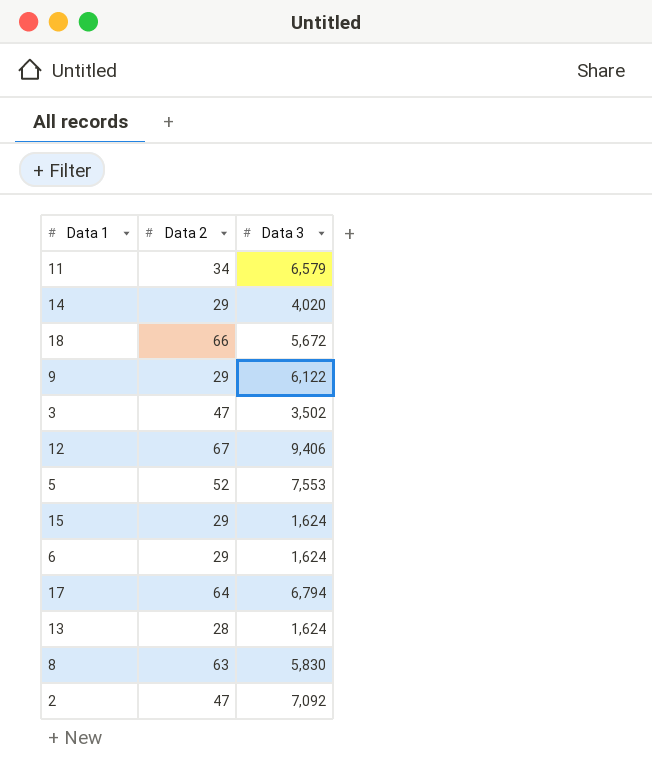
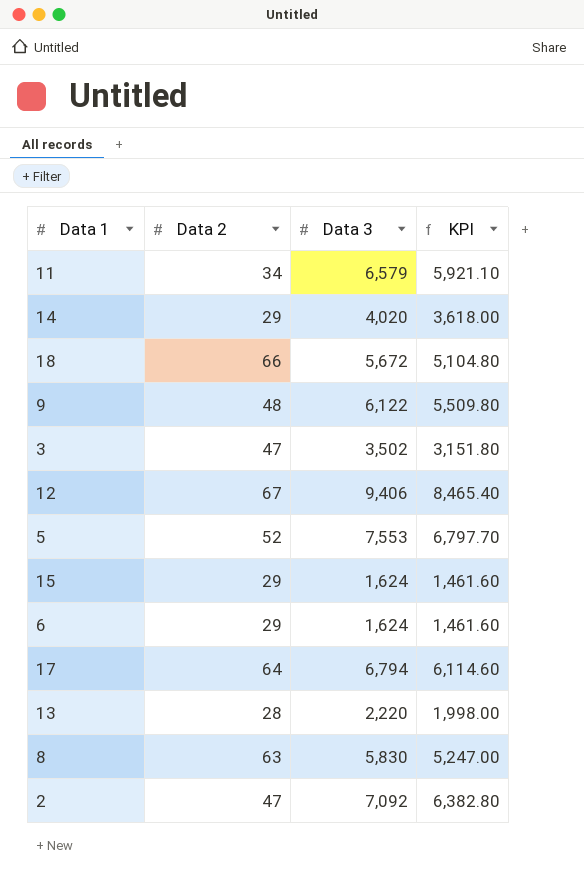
column KPI | formula: none -> [Data 3] * 0.9
9 | Data 2: 29 -> 48
13 | Data 3: 1,624 -> 2,220

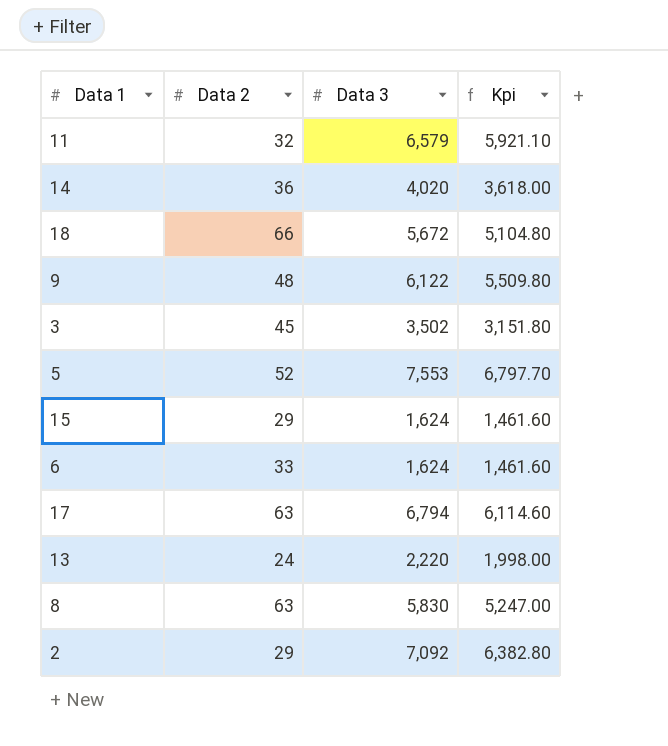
column name: KPI -> Kpi
row 12: 67 | 9,406 | 8,465.40 -> none
11 | Data 2: 34 -> 32
14 | Data 2: 29 -> 36
3 | Data 2: 47 -> 45
6 | Data 2: 29 -> 33
17 | Data 2: 64 -> 63
13 | Data 2: 28 -> 24
2 | Data 2: 47 -> 29

